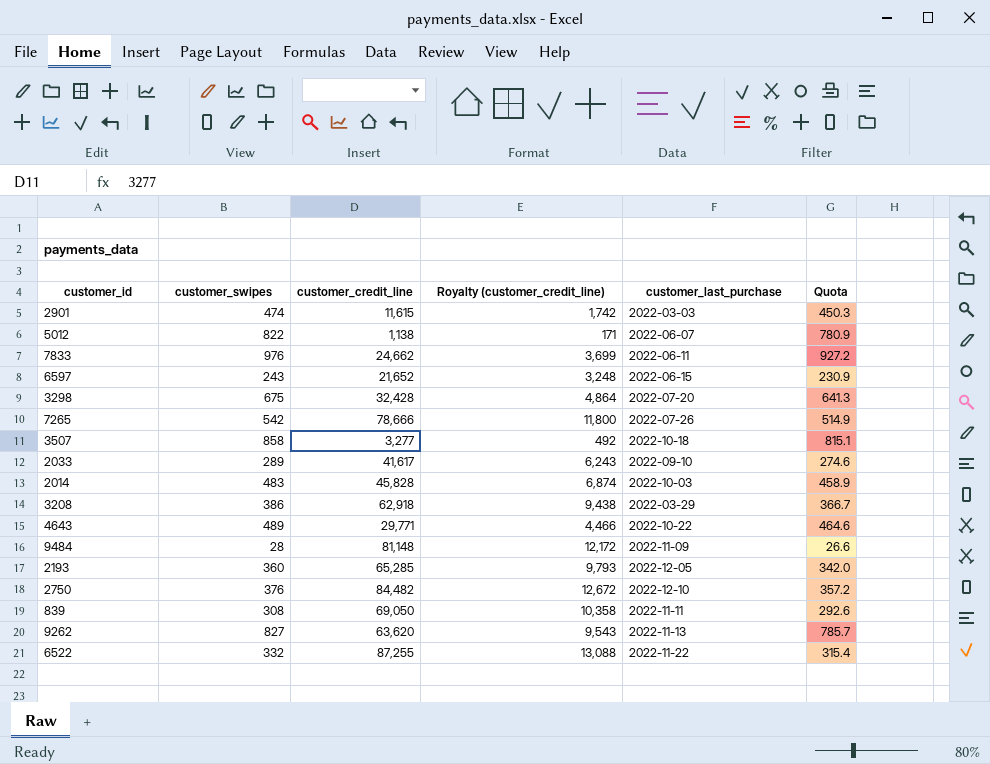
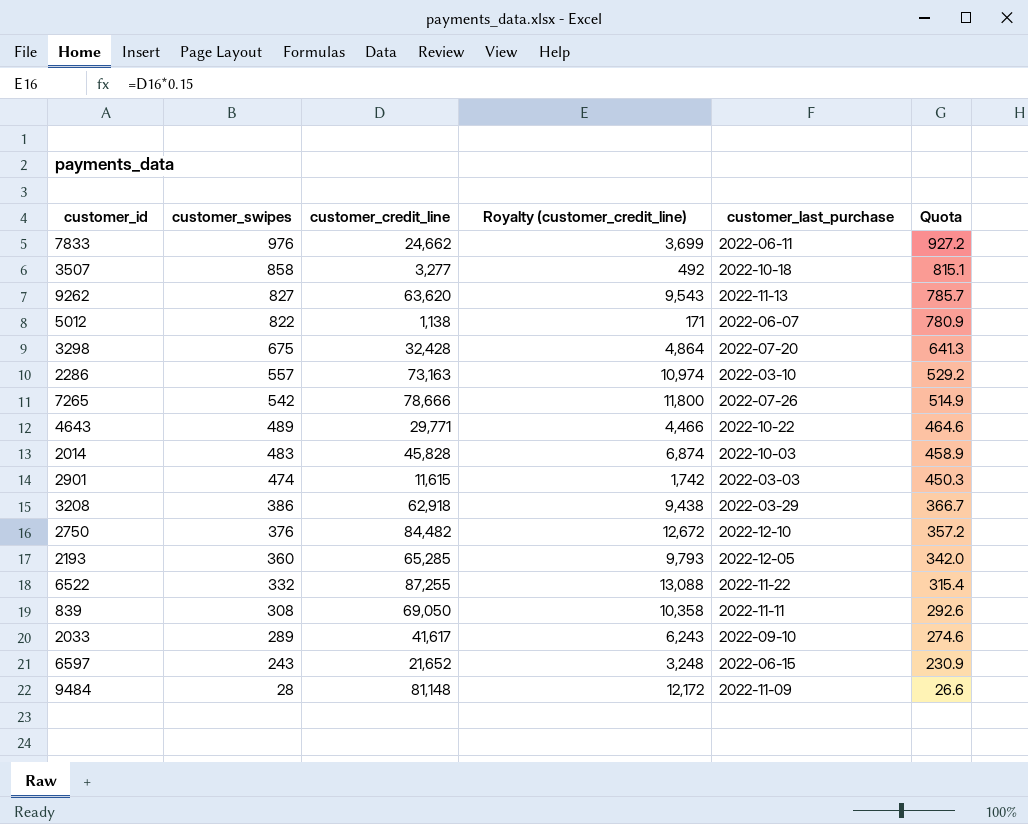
row order: none -> customer_swipes descending
row 2286: none -> 557 | 73,163 | 10,974 | 2022-03-10 | 529.2

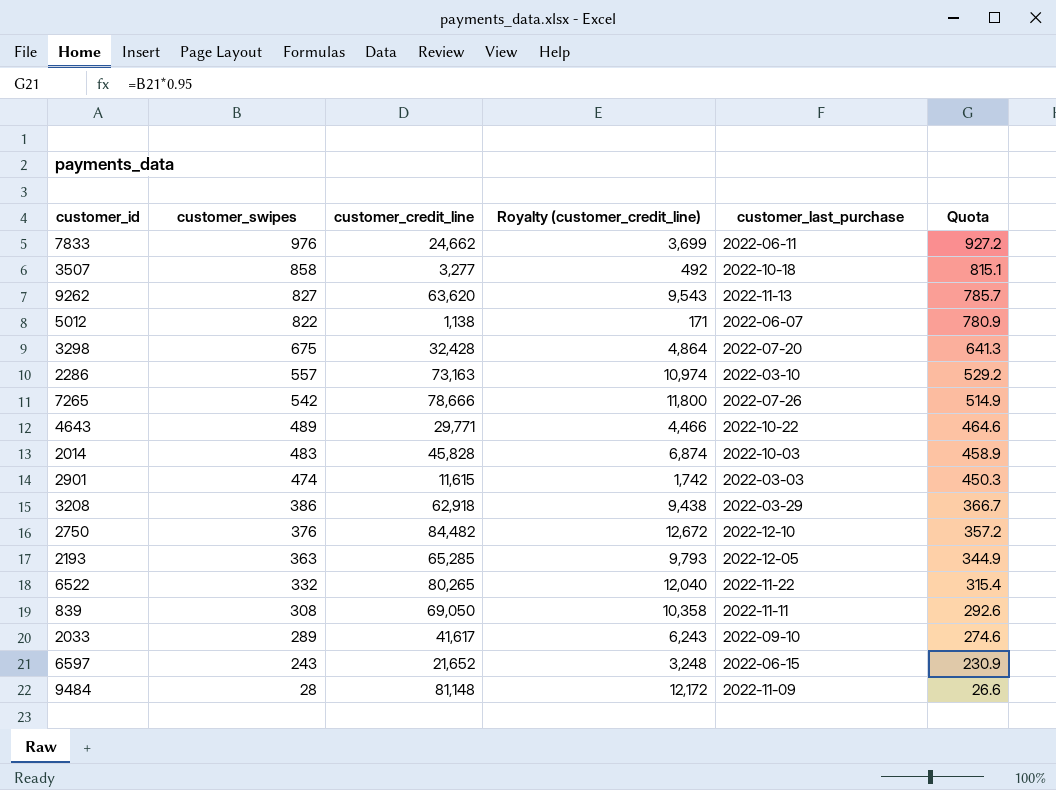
2193 | customer_swipes: 360 -> 363
2193 | Quota: 342.0 -> 344.9
6522 | customer_credit_line: 87,255 -> 80,265
6522 | Royalty (customer_credit_line): 13,088 -> 12,040

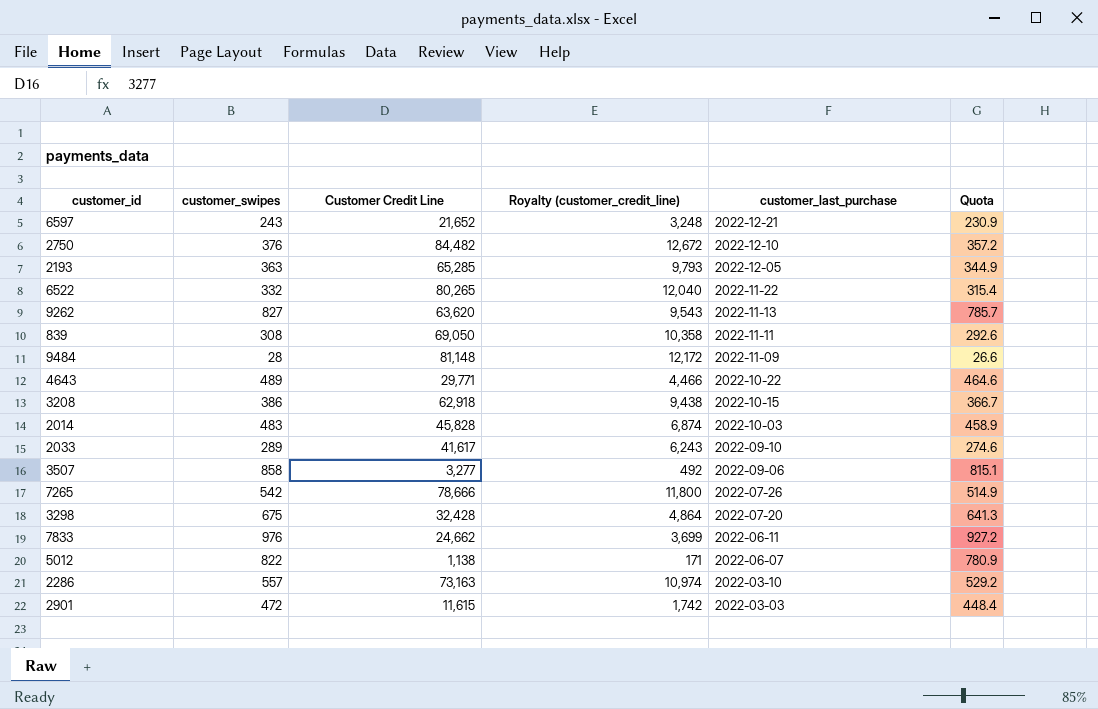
row order: customer_swipes descending -> customer_last_purchase descending
column name: customer_credit_line -> Customer Credit Line
6597 | customer_last_purchase: 2022-06-15 -> 2022-12-21
3208 | customer_last_purchase: 2022-03-29 -> 2022-10-15
3507 | customer_last_purchase: 2022-10-18 -> 2022-09-06
2901 | customer_swipes: 474 -> 472
2901 | Quota: 450.3 -> 448.4

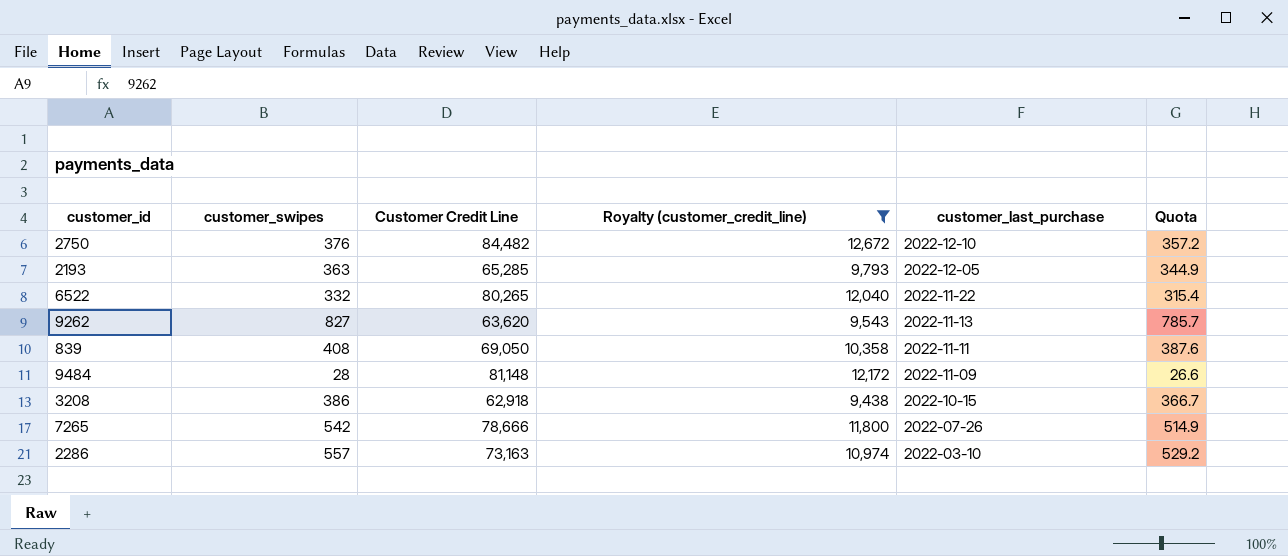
filter: none -> Royalty (customer_credit_line) >= 9,438
839 | customer_swipes: 308 -> 408
839 | Quota: 292.6 -> 387.6

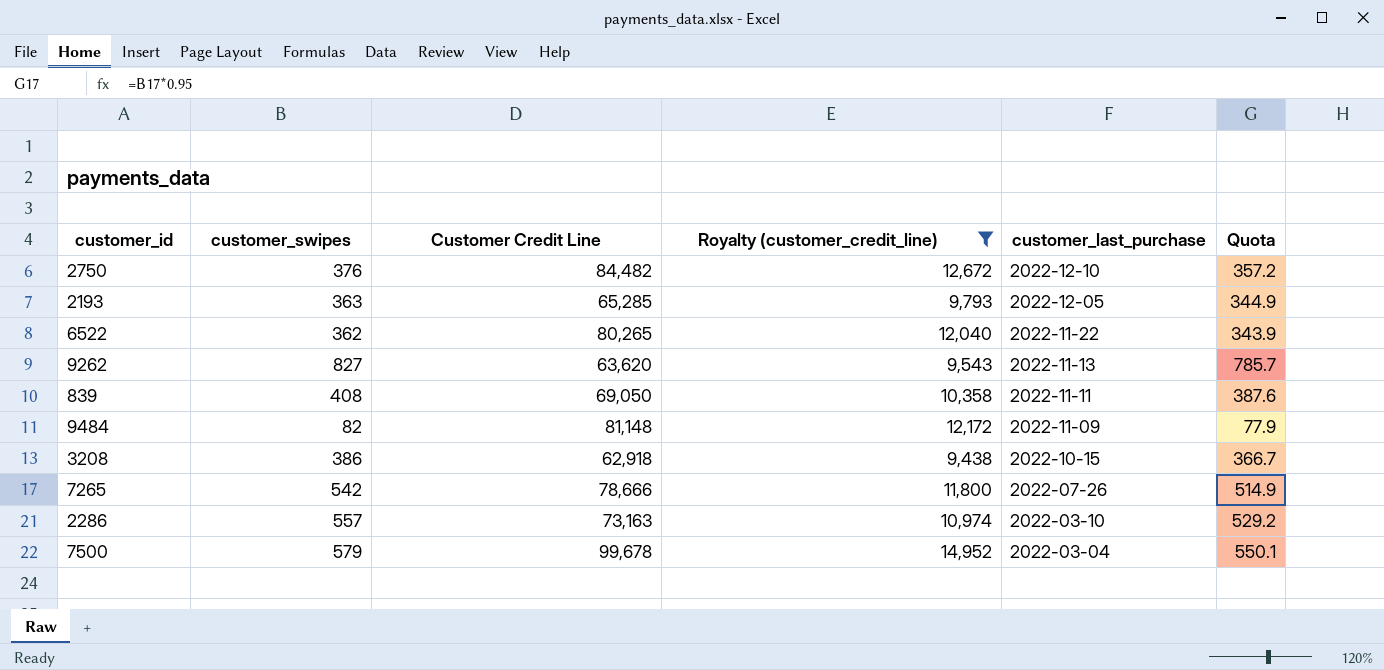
6522 | customer_swipes: 332 -> 362
6522 | Quota: 315.4 -> 343.9
9484 | customer_swipes: 28 -> 82
9484 | Quota: 26.6 -> 77.9
row 7500: none -> 579 | 99,678 | 14,952 | 2022-03-04 | 550.1

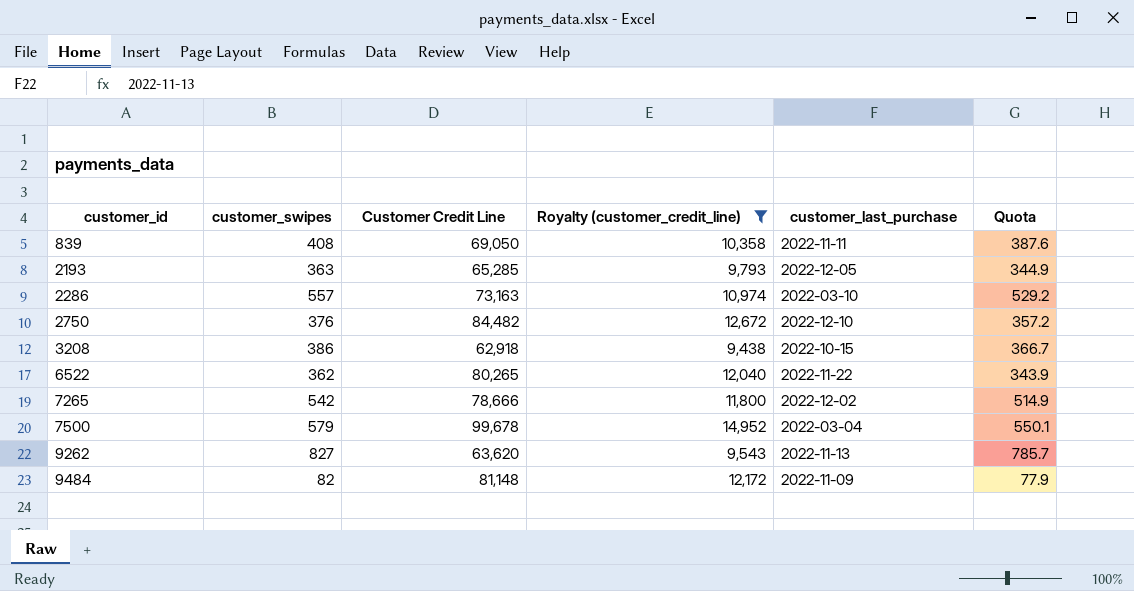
row order: customer_last_purchase descending -> customer_id ascending
7265 | customer_last_purchase: 2022-07-26 -> 2022-12-02

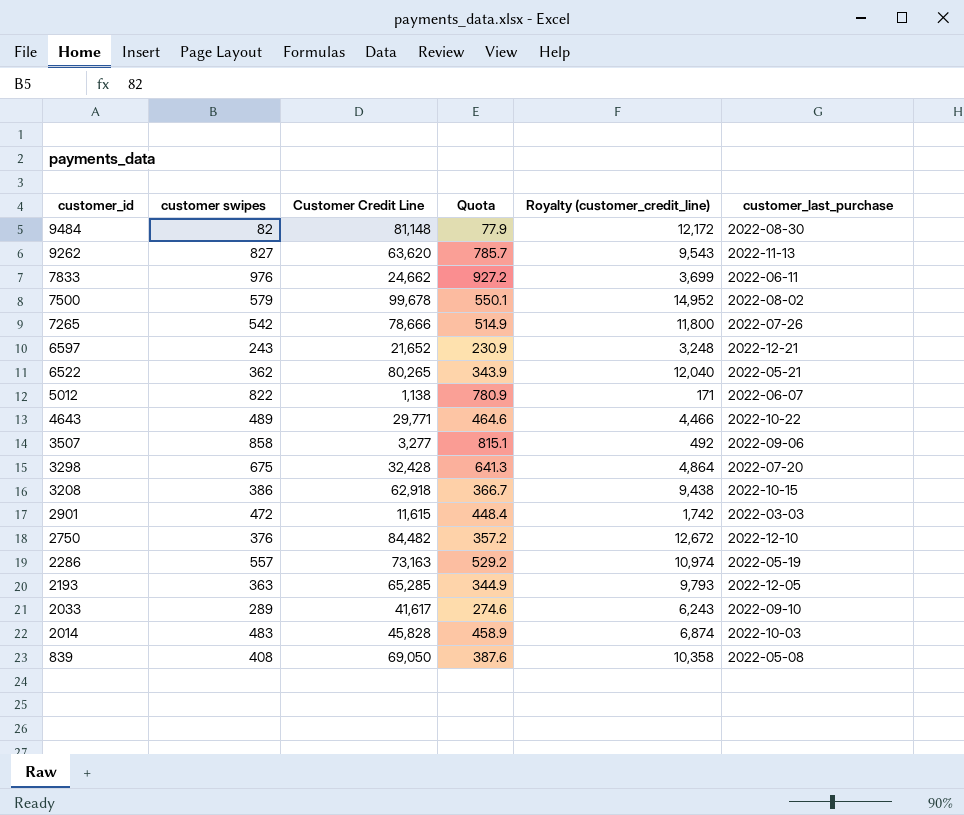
filter: Royalty (customer_credit_line) >= 9,438 -> none
row order: customer_id ascending -> customer_id descending
column name: customer_swipes -> customer swipes
column Quota | position: 6 -> 4
9484 | customer_last_purchase: 2022-11-09 -> 2022-08-30
7500 | customer_last_purchase: 2022-03-04 -> 2022-08-02
7265 | customer_last_purchase: 2022-12-02 -> 2022-07-26
6522 | customer_last_purchase: 2022-11-22 -> 2022-05-21
2286 | customer_last_purchase: 2022-03-10 -> 2022-05-19
839 | customer_last_purchase: 2022-11-11 -> 2022-05-08

